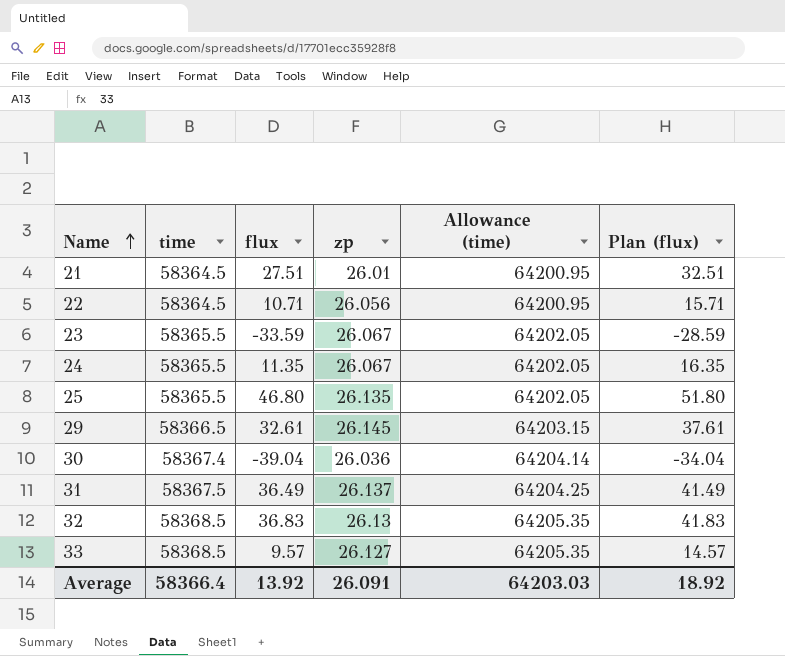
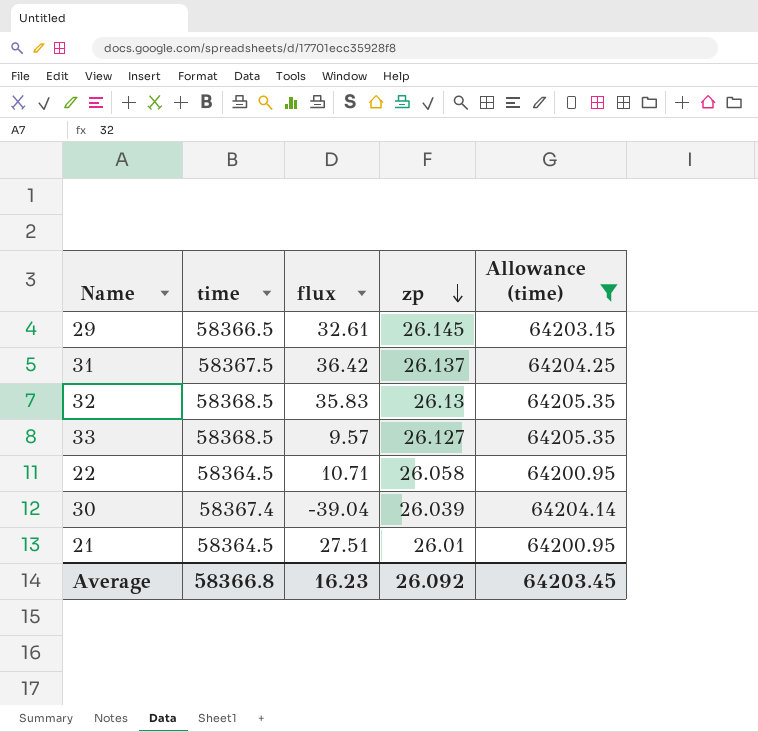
filter: none -> Allowance (time) != 64202.05
row order: Name ascending -> zp descending
column Plan (flux) | formula: [flux] + 5 -> none
31 | flux: 36.49 -> 36.42
32 | flux: 36.83 -> 35.83
22 | zp: 26.056 -> 26.058
30 | zp: 26.036 -> 26.039
Average | time: 58366.4 -> 58366.8
Average | flux: 13.92 -> 16.23
Average | zp: 26.091 -> 26.092
Average | Allowance (time): 64203.03 -> 64203.45

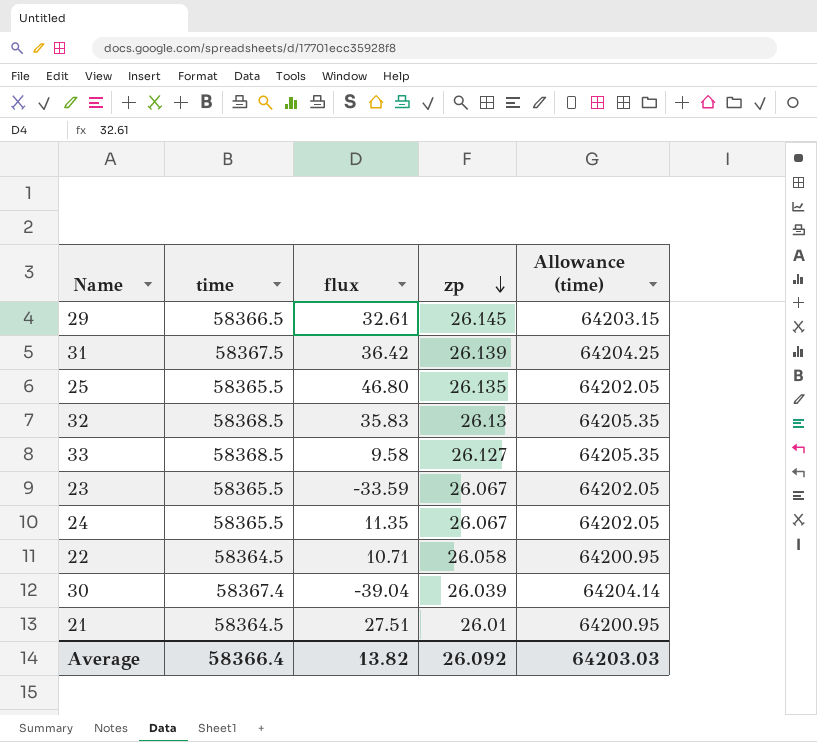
filter: Allowance (time) != 64202.05 -> none
31 | zp: 26.137 -> 26.139
33 | flux: 9.57 -> 9.58
Average | time: 58366.8 -> 58366.4
Average | flux: 16.23 -> 13.82
Average | Allowance (time): 64203.45 -> 64203.03

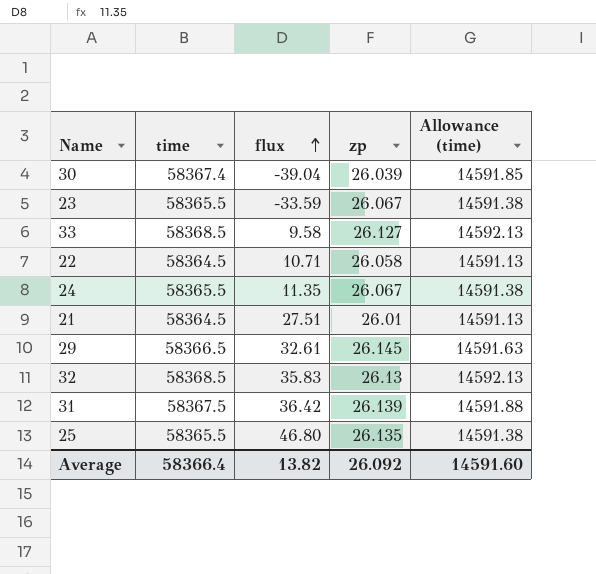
row order: zp descending -> flux ascending
column Allowance (time) | formula: [time] * 1.1 -> [time] * 0.25
Average | Allowance (time): 64203.03 -> 14591.60

